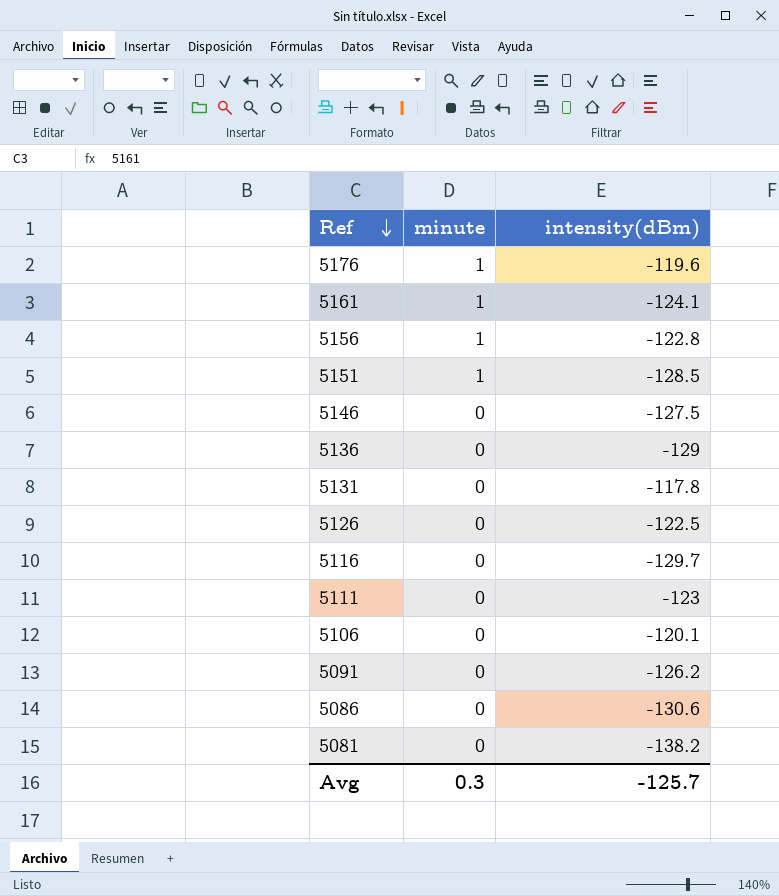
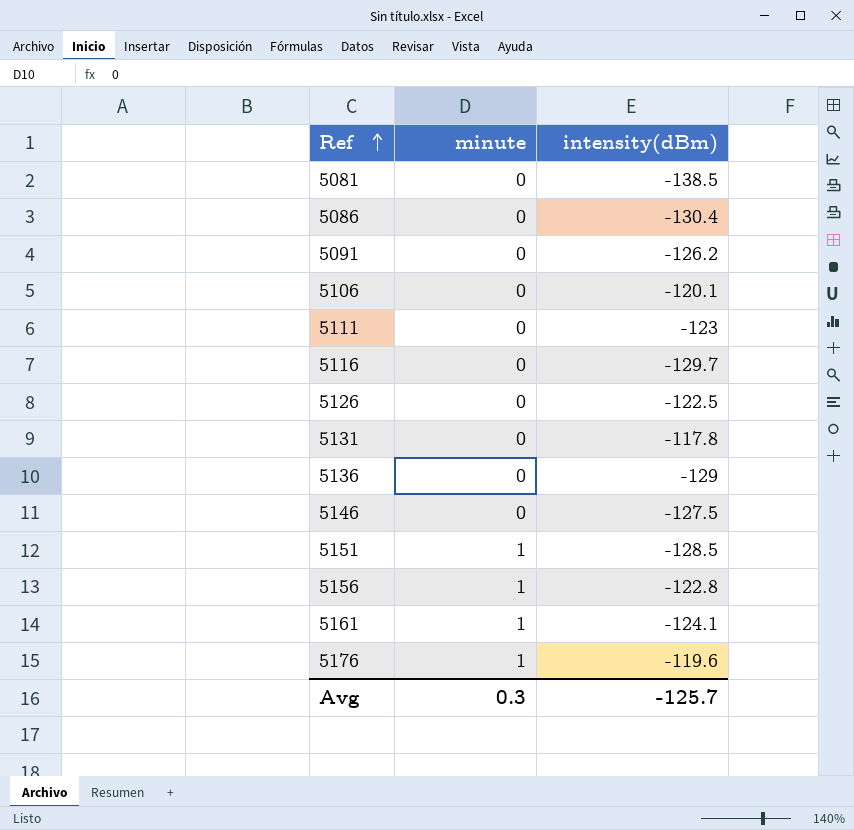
row order: Ref descending -> Ref ascending
5081 | intensity(dBm): -138.2 -> -138.5
5086 | intensity(dBm): -130.6 -> -130.4

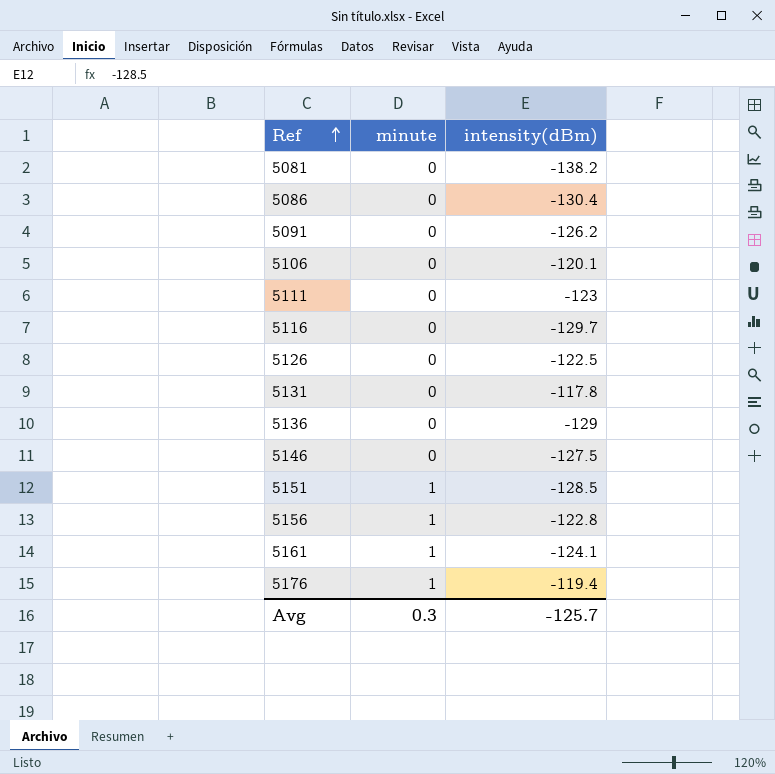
5081 | intensity(dBm): -138.5 -> -138.2
5176 | intensity(dBm): -119.6 -> -119.4

